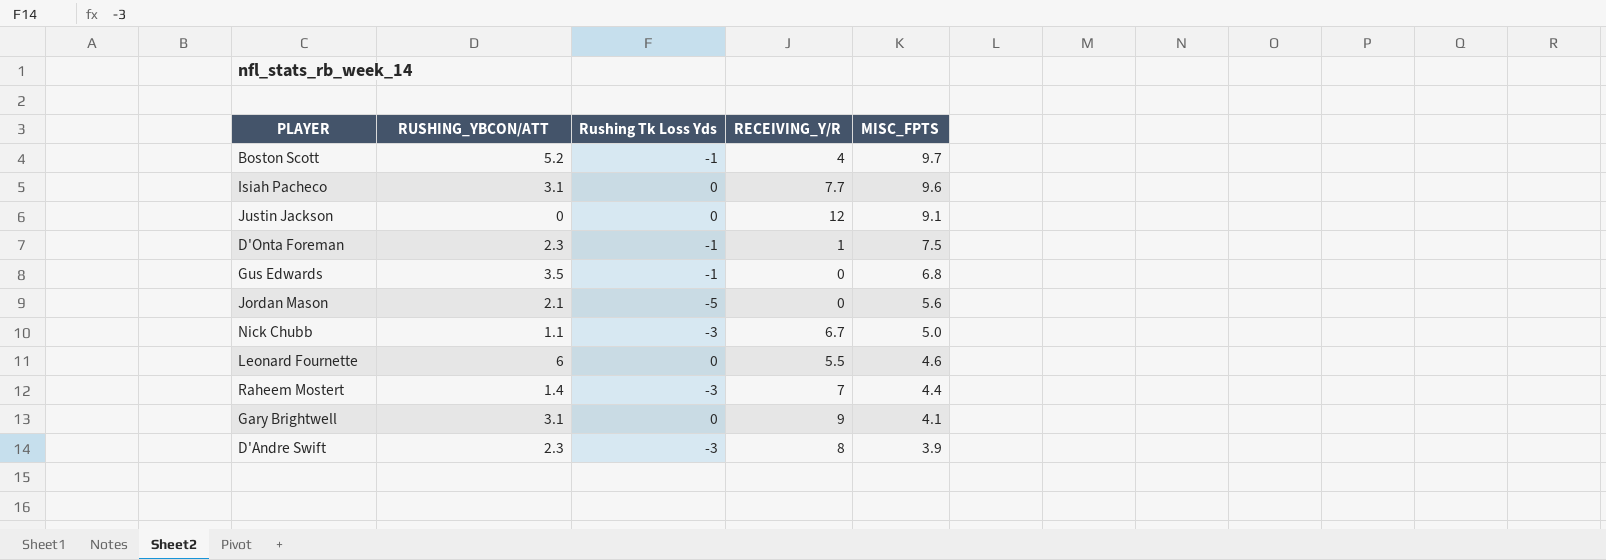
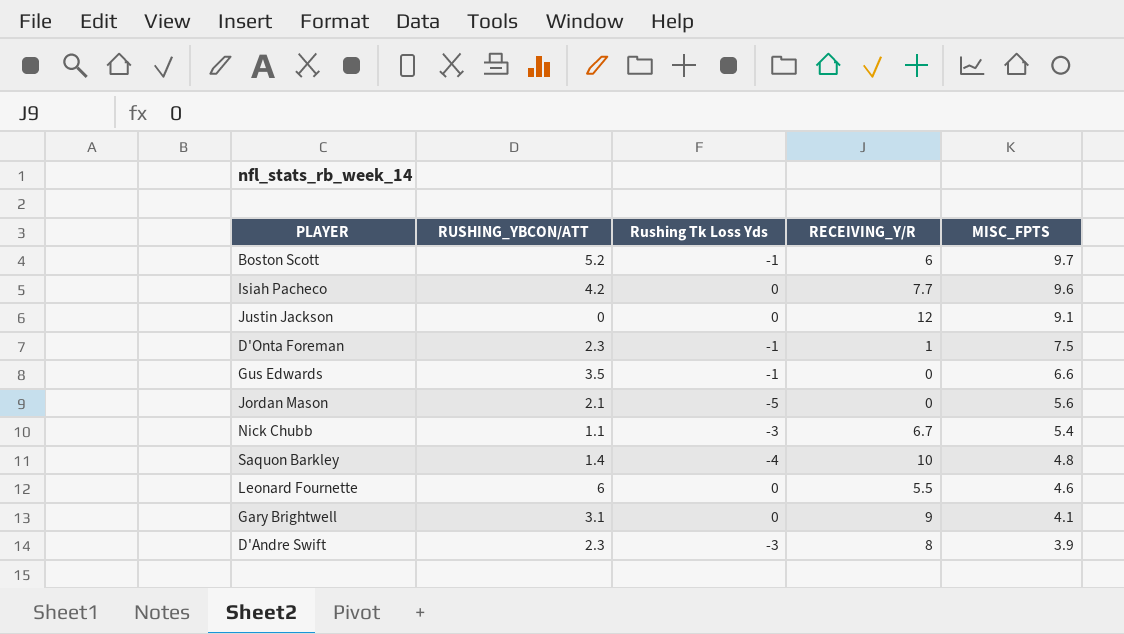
row Raheem Mostert: 1.4 | -3 | 7 | 4.4 -> none
Boston Scott | RECEIVING_Y/R: 4 -> 6
Isiah Pacheco | RUSHING_YBCON/ATT: 3.1 -> 4.2
Gus Edwards | MISC_FPTS: 6.8 -> 6.6
Nick Chubb | MISC_FPTS: 5.0 -> 5.4
row Saquon Barkley: none -> 1.4 | -4 | 10 | 4.8

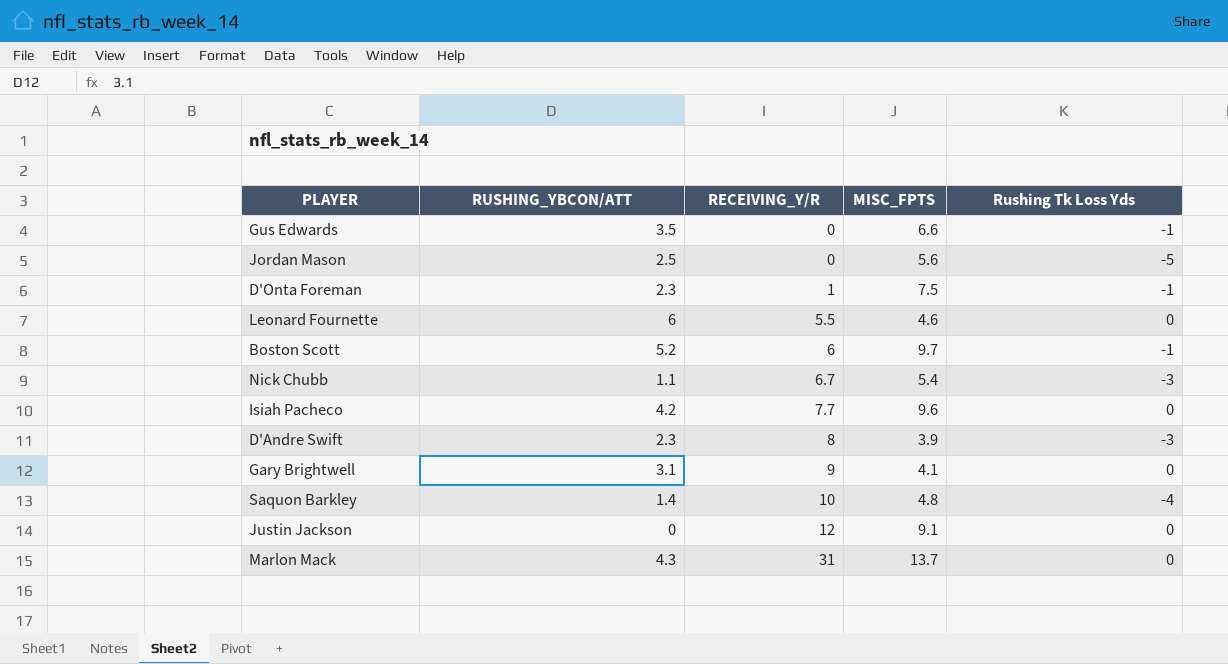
row order: MISC_FPTS descending -> RECEIVING_Y/R ascending
column Rushing Tk Loss Yds | position: 3 -> 5
Jordan Mason | RUSHING_YBCON/ATT: 2.1 -> 2.5
row Marlon Mack: none -> 4.3 | 31 | 13.7 | 0

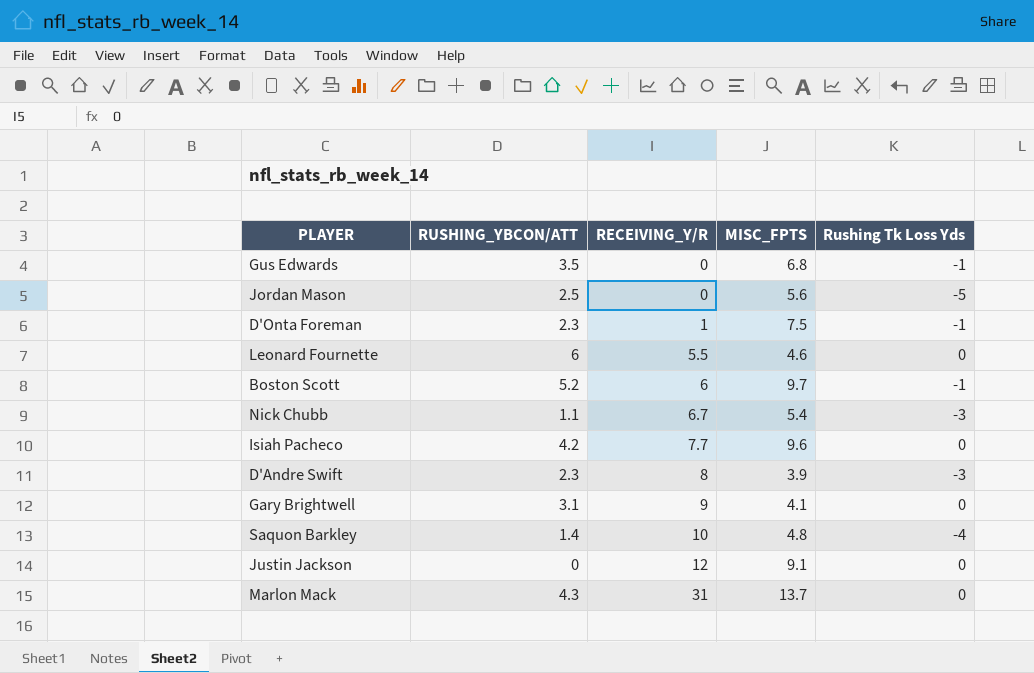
Gus Edwards | MISC_FPTS: 6.6 -> 6.8

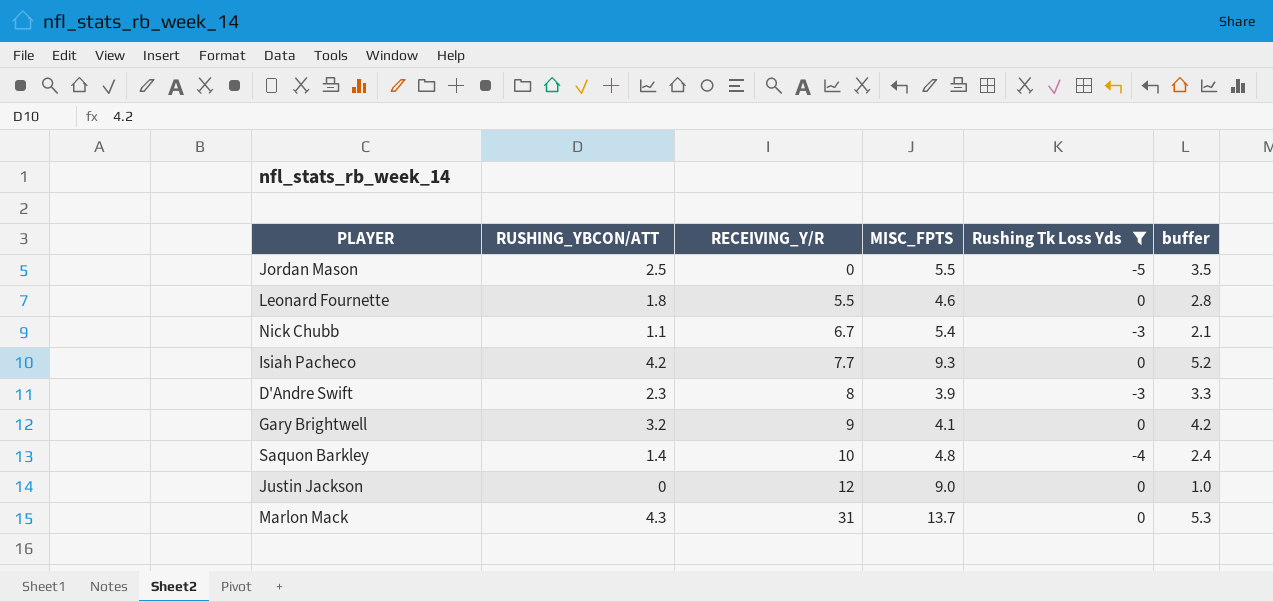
filter: none -> Rushing Tk Loss Yds != -1
column buffer | formula: none -> [RUSHING_YBCON/ATT] + 1
Jordan Mason | MISC_FPTS: 5.6 -> 5.5
Leonard Fournette | RUSHING_YBCON/ATT: 6 -> 1.8
Isiah Pacheco | MISC_FPTS: 9.6 -> 9.3
Gary Brightwell | RUSHING_YBCON/ATT: 3.1 -> 3.2
Justin Jackson | MISC_FPTS: 9.1 -> 9.0

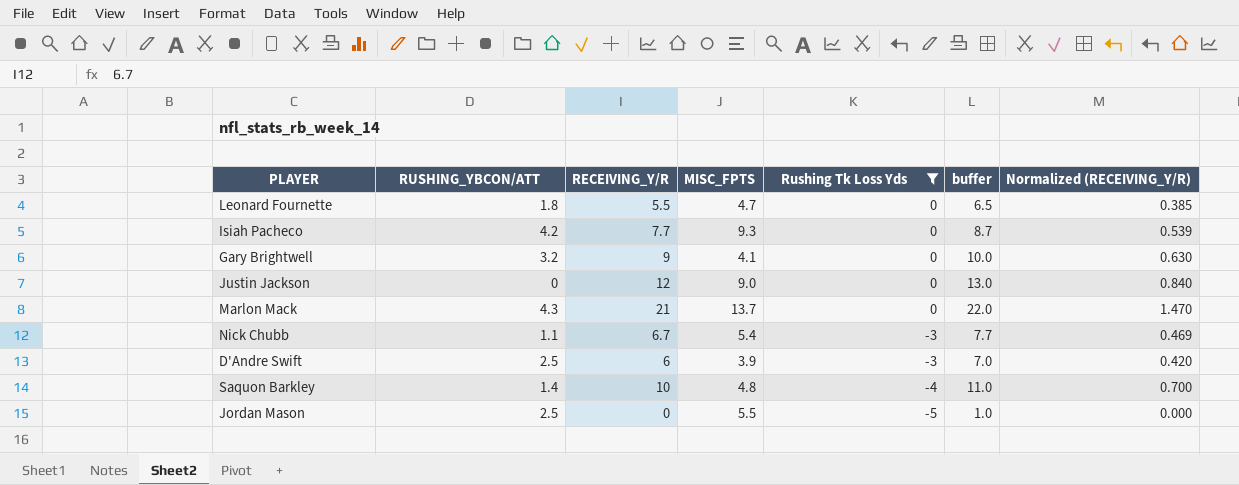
row order: RECEIVING_Y/R ascending -> Rushing Tk Loss Yds descending
column buffer | formula: [RUSHING_YBCON/ATT] + 1 -> [RECEIVING_Y/R] + 1
column Normalized (RECEIVING_Y/R) | formula: none -> [RECEIVING_Y/R] * 0.07
Leonard Fournette | MISC_FPTS: 4.6 -> 4.7
Marlon Mack | RECEIVING_Y/R: 31 -> 21
D'Andre Swift | RUSHING_YBCON/ATT: 2.3 -> 2.5
D'Andre Swift | RECEIVING_Y/R: 8 -> 6

